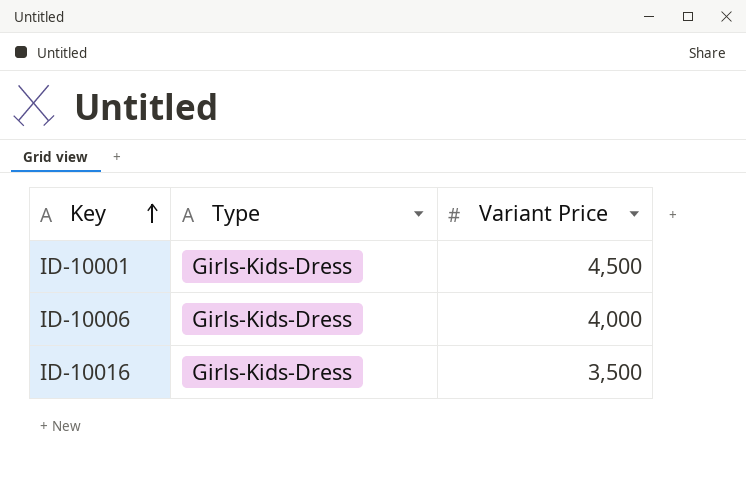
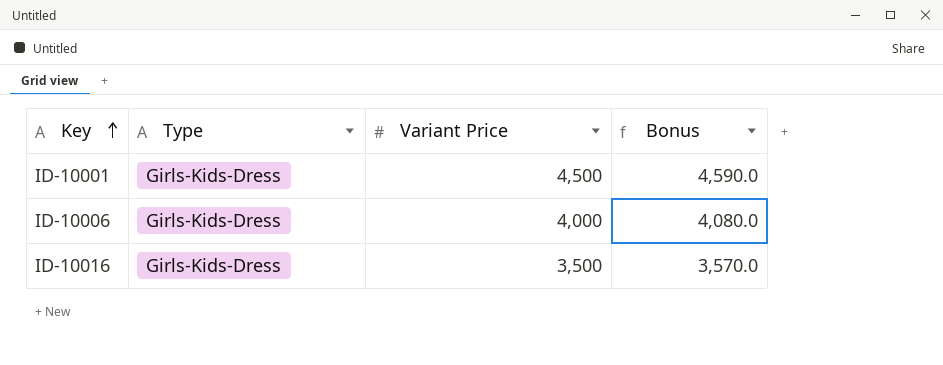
column Bonus | formula: none -> [Variant Price] * 1.02

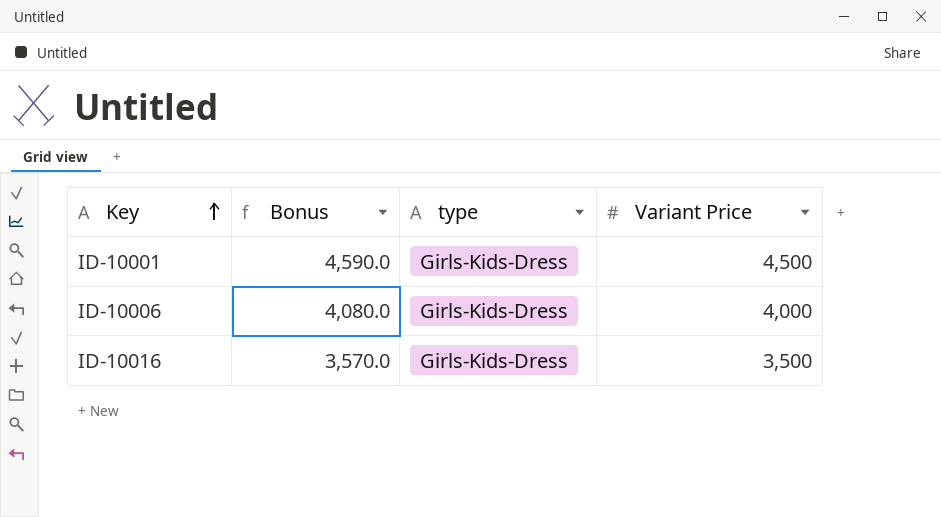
column Bonus | position: 4 -> 2
column name: Type -> type

